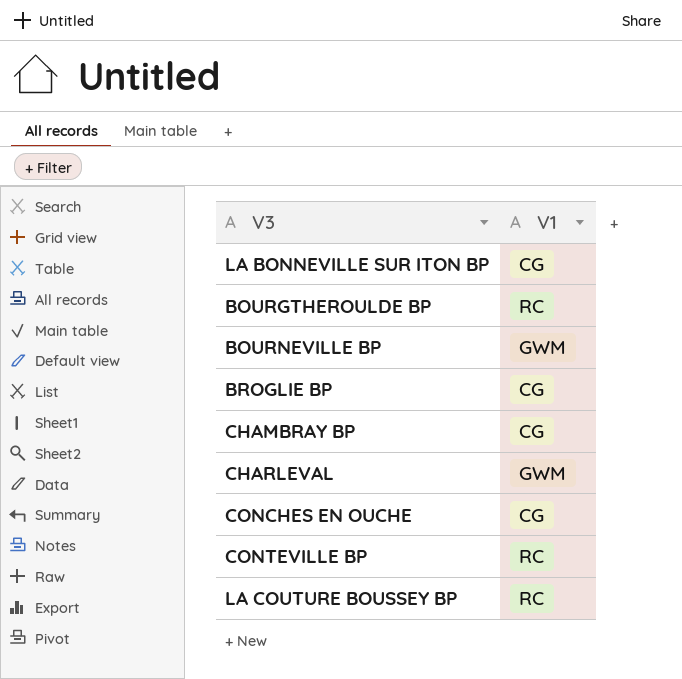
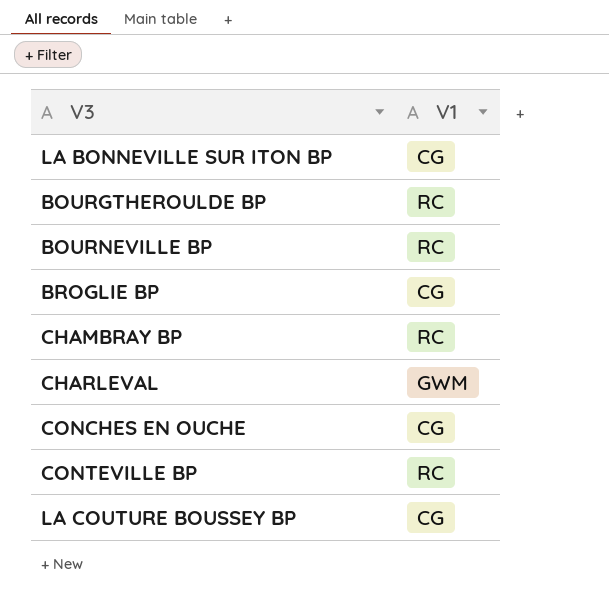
BOURNEVILLE BP | V1: GWM -> RC
CHAMBRAY BP | V1: CG -> RC
LA COUTURE BOUSSEY BP | V1: RC -> CG

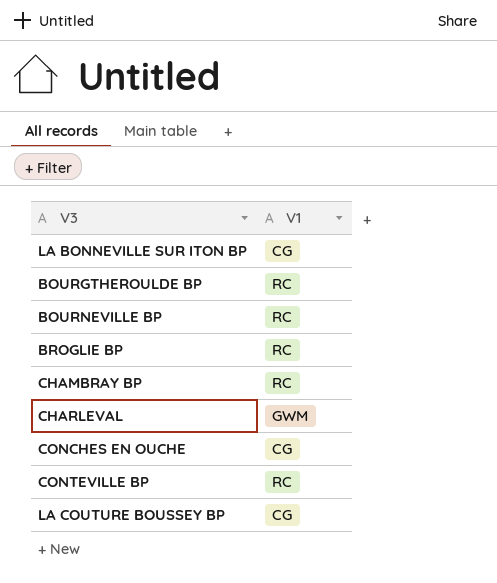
BROGLIE BP | V1: CG -> RC

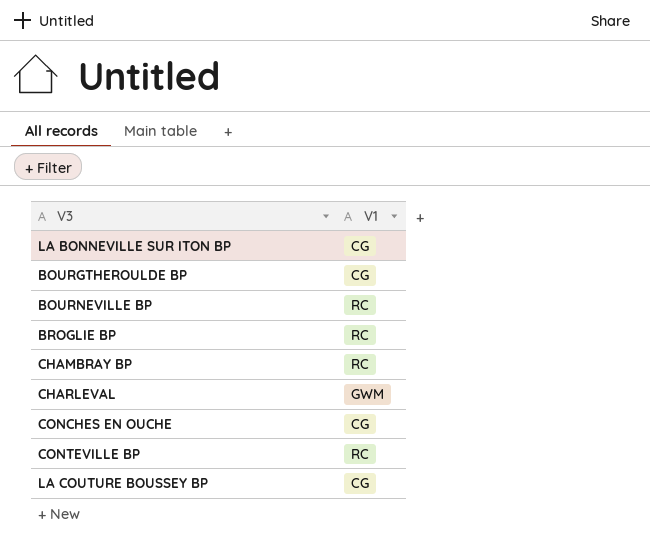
BOURGTHEROULDE BP | V1: RC -> CG

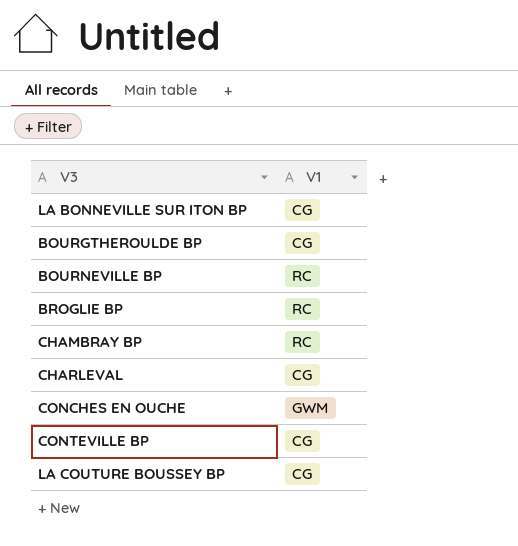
CHARLEVAL | V1: GWM -> CG
CONCHES EN OUCHE | V1: CG -> GWM
CONTEVILLE BP | V1: RC -> CG

